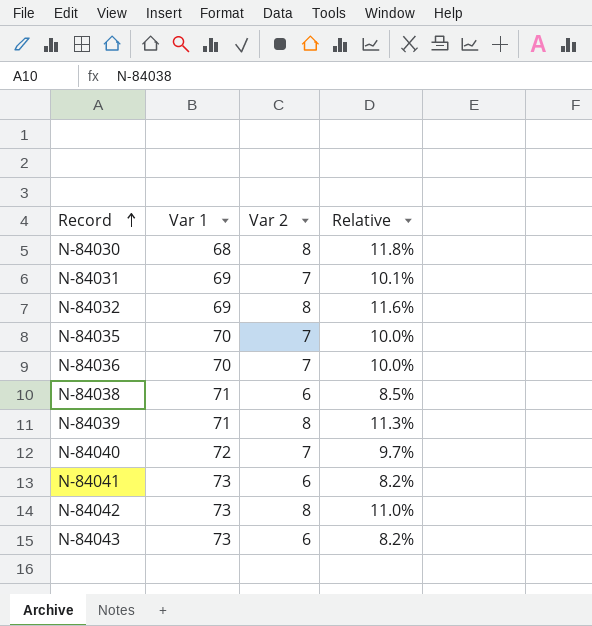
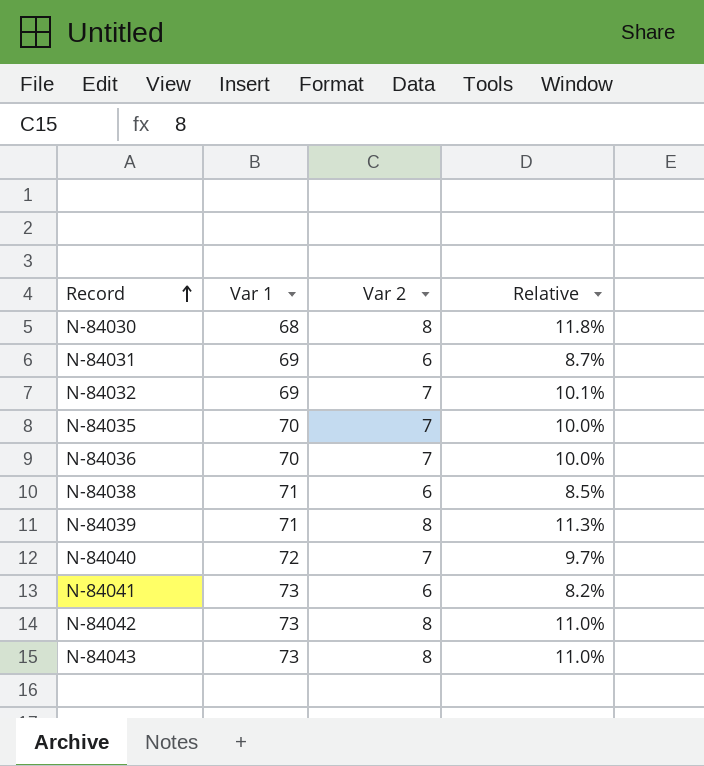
N-84031 | Var 2: 7 -> 6
N-84031 | Relative: 10.1% -> 8.7%
N-84032 | Var 2: 8 -> 7
N-84032 | Relative: 11.6% -> 10.1%
N-84043 | Var 2: 6 -> 8
N-84043 | Relative: 8.2% -> 11.0%

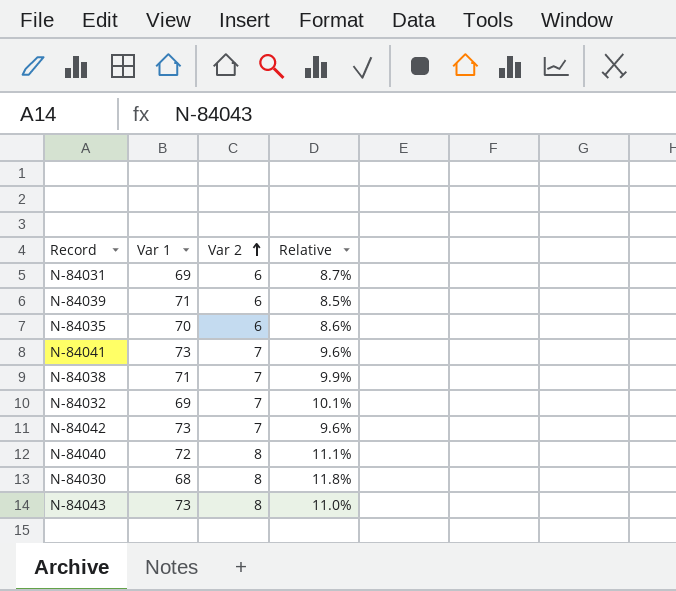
row order: Record ascending -> Var 2 ascending
row N-84036: 70 | 7 | 10.0% -> none
N-84039 | Var 2: 8 -> 6
N-84039 | Relative: 11.3% -> 8.5%
N-84035 | Var 2: 7 -> 6
N-84035 | Relative: 10.0% -> 8.6%
N-84041 | Var 2: 6 -> 7
N-84041 | Relative: 8.2% -> 9.6%
N-84038 | Var 2: 6 -> 7
N-84038 | Relative: 8.5% -> 9.9%
N-84042 | Var 2: 8 -> 7
N-84042 | Relative: 11.0% -> 9.6%
N-84040 | Var 2: 7 -> 8
N-84040 | Relative: 9.7% -> 11.1%

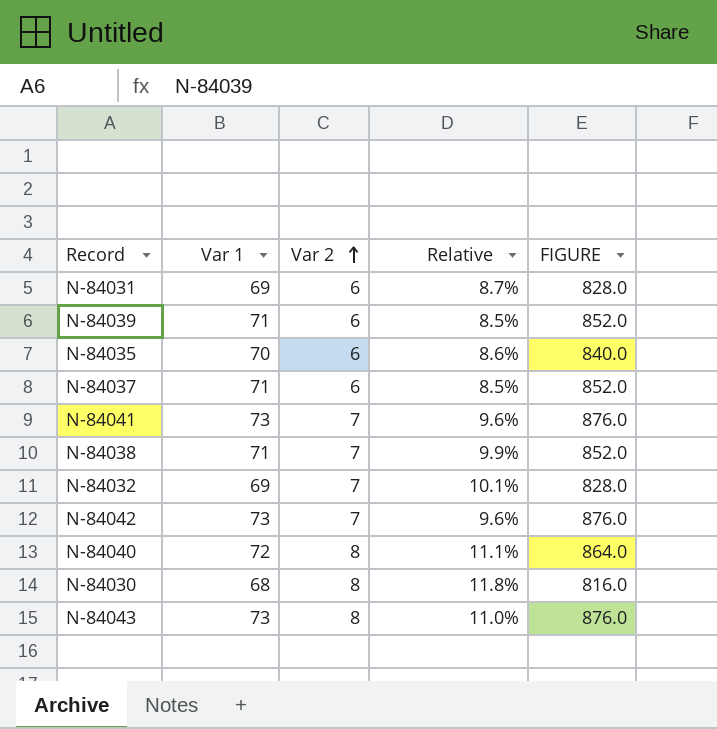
column FIGURE | formula: none -> [Var 1] * 12
row N-84037: none -> 71 | 6 | 8.5% | 852.0

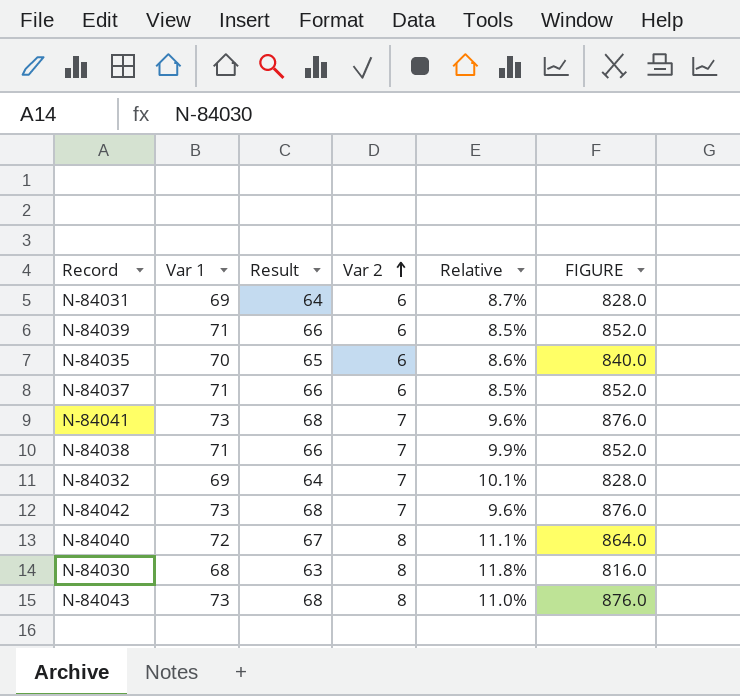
column Result | formula: none -> [Var 1] - 5

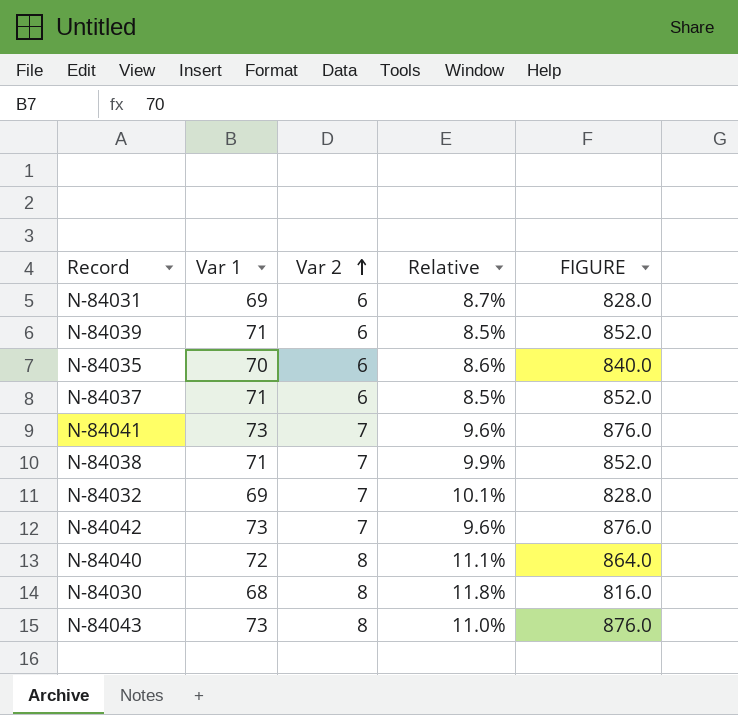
column Result | formula: [Var 1] - 5 -> none

